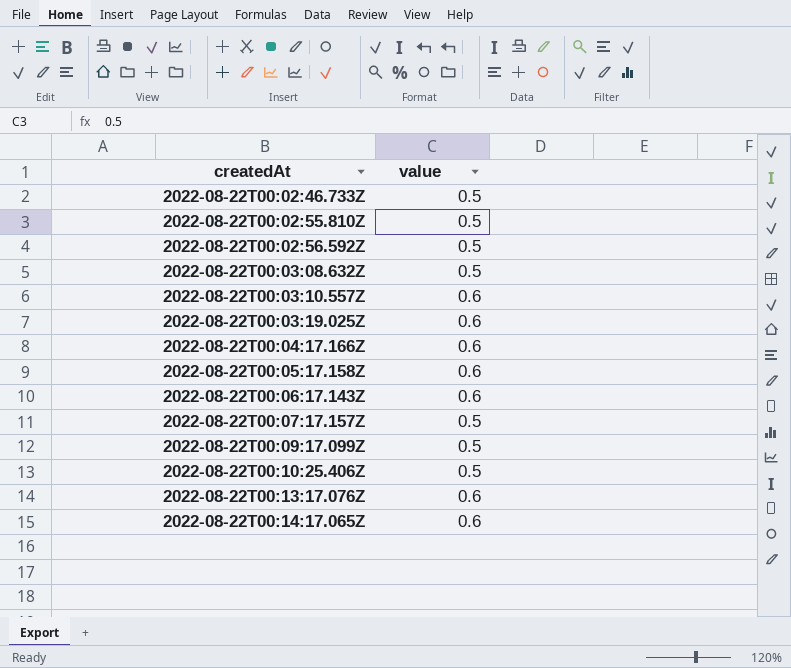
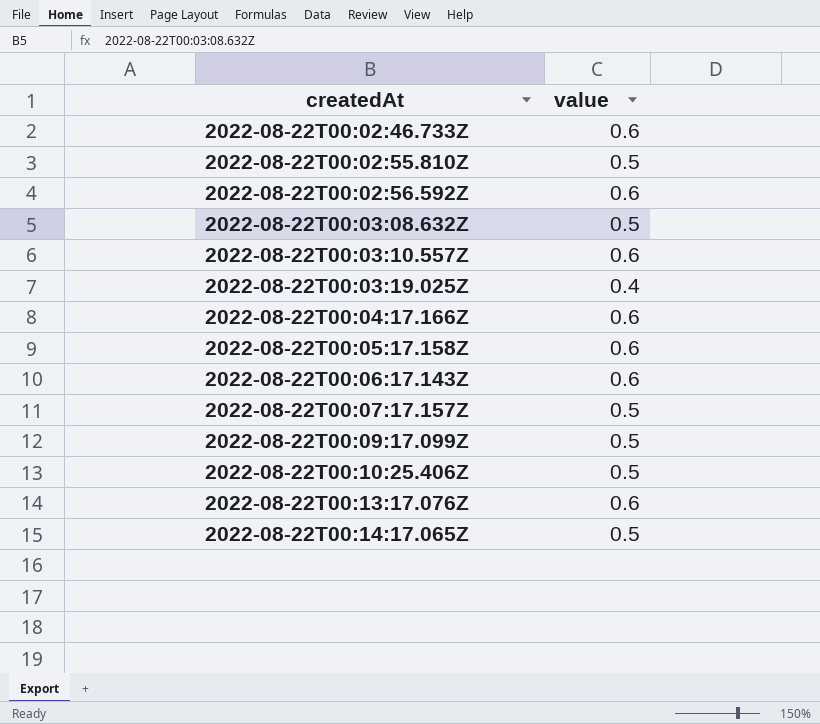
2022-08-22T00:02:46.733Z | value: 0.5 -> 0.6
2022-08-22T00:02:56.592Z | value: 0.5 -> 0.6
2022-08-22T00:03:19.025Z | value: 0.6 -> 0.4
2022-08-22T00:14:17.065Z | value: 0.6 -> 0.5

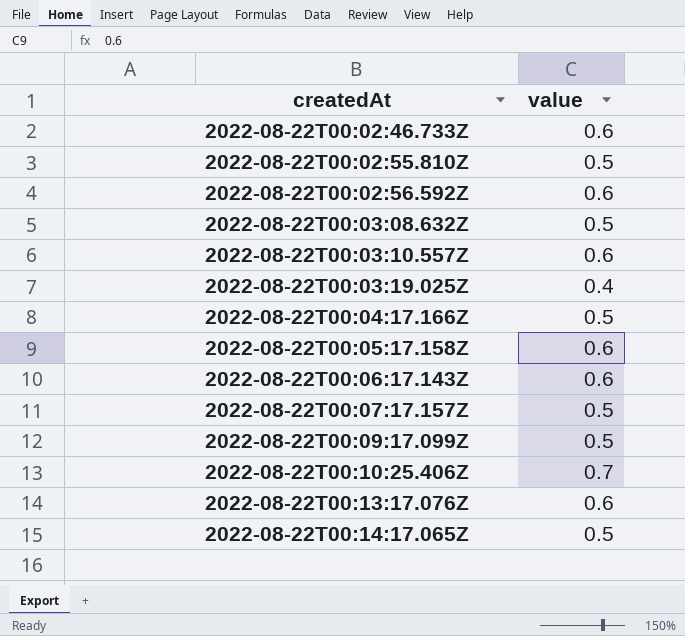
2022-08-22T00:04:17.166Z | value: 0.6 -> 0.5
2022-08-22T00:10:25.406Z | value: 0.5 -> 0.7

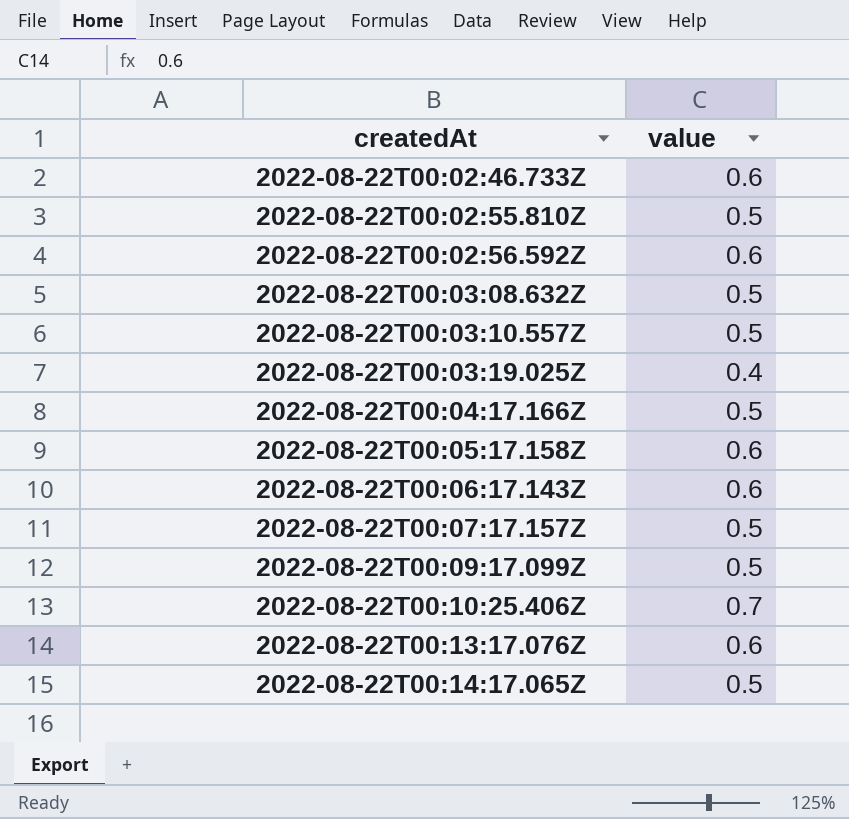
2022-08-22T00:03:10.557Z | value: 0.6 -> 0.5

